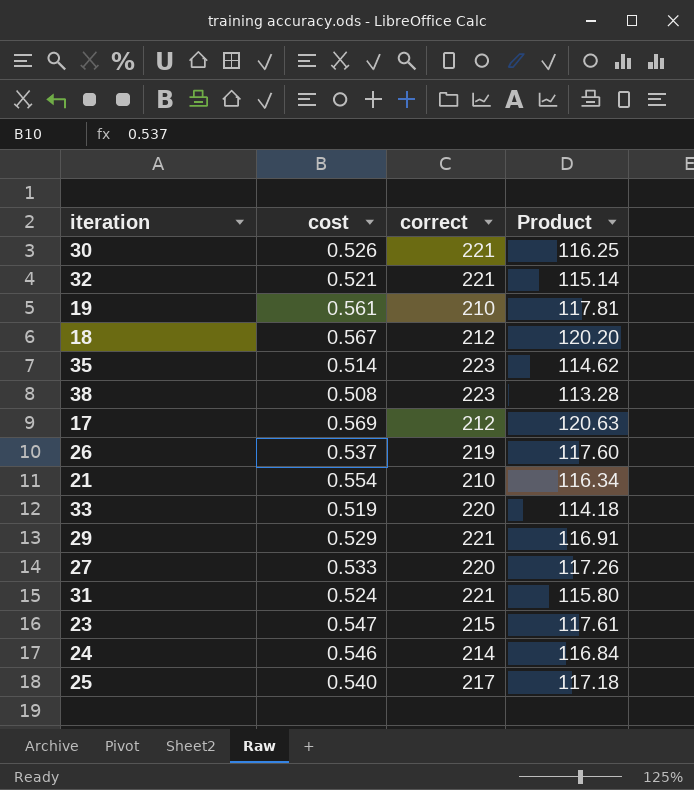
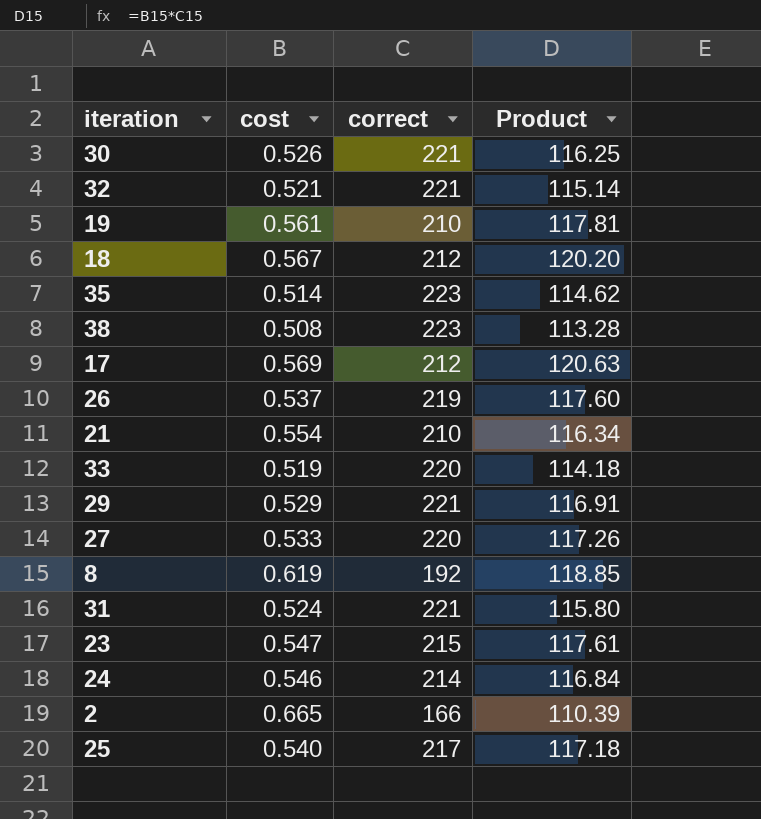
row 8: none -> 0.619 | 192 | 118.85
row 2: none -> 0.665 | 166 | 110.39

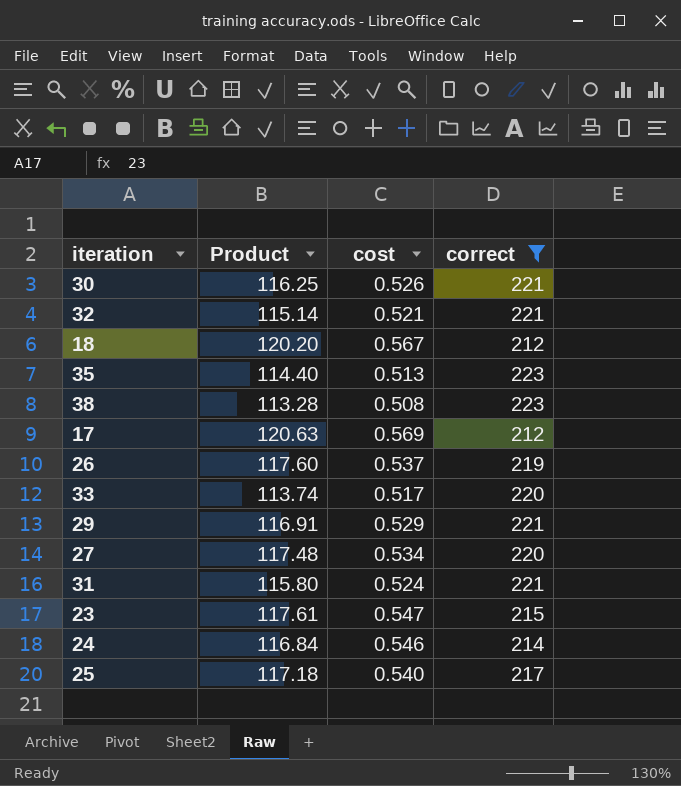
filter: none -> correct >= 212
column Product | position: 4 -> 2
35 | Product: 114.62 -> 114.40
35 | cost: 0.514 -> 0.513
33 | Product: 114.18 -> 113.74
33 | cost: 0.519 -> 0.517
27 | Product: 117.26 -> 117.48
27 | cost: 0.533 -> 0.534

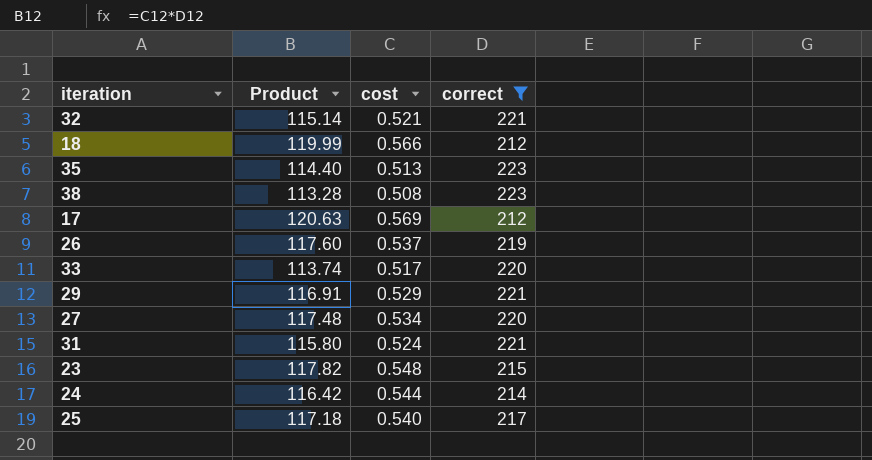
row 30: 116.25 | 0.526 | 221 -> none
18 | Product: 120.20 -> 119.99
18 | cost: 0.567 -> 0.566
23 | Product: 117.61 -> 117.82
23 | cost: 0.547 -> 0.548
24 | Product: 116.84 -> 116.42
24 | cost: 0.546 -> 0.544

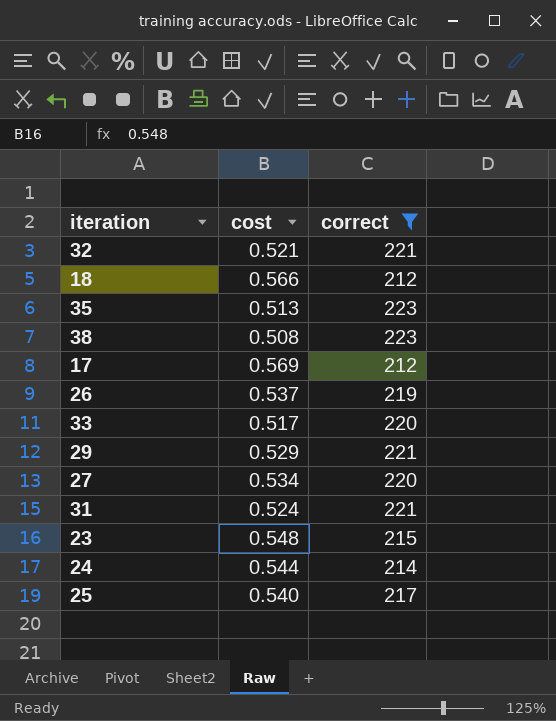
column Product | formula: [cost] * [correct] -> none

